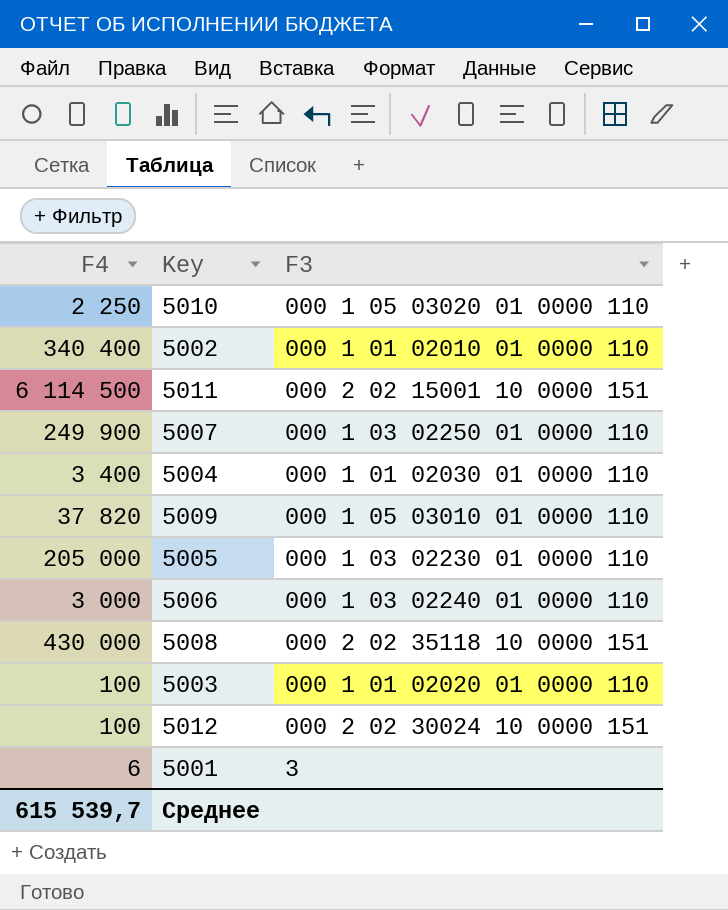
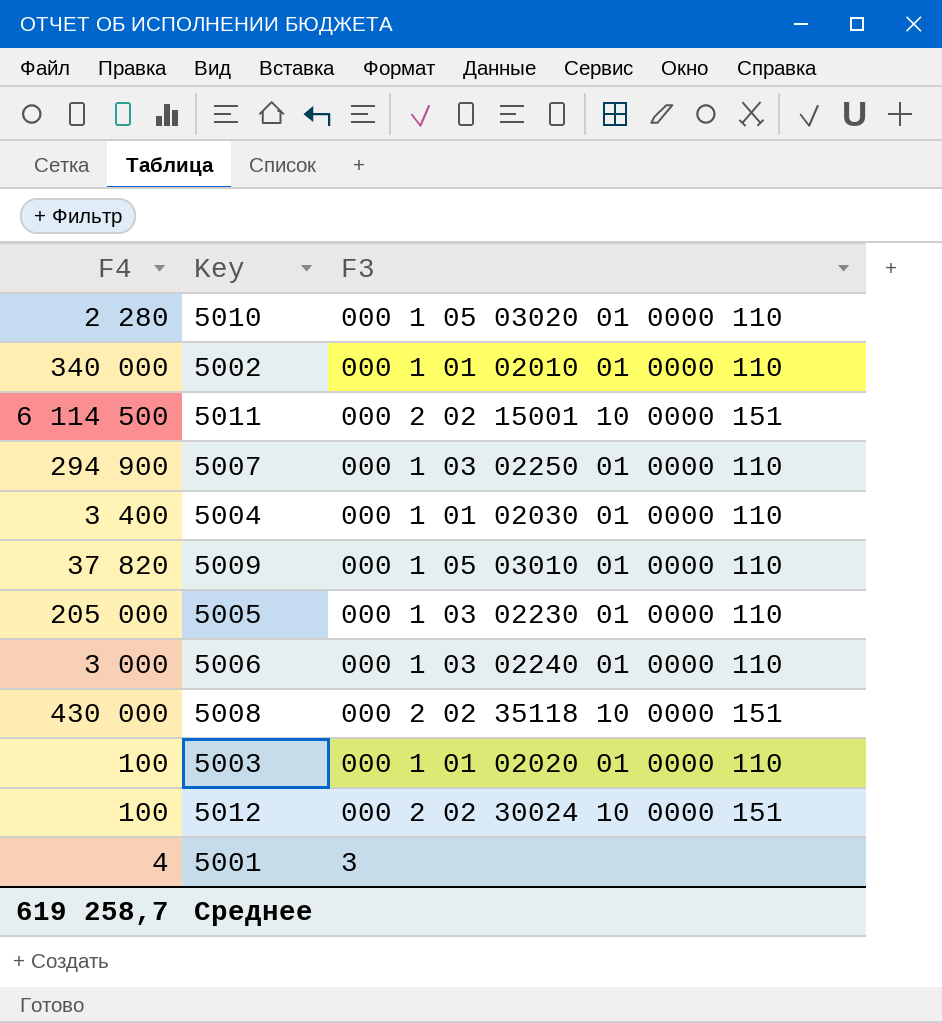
5010 | F4: 2 250 -> 2 280
5002 | F4: 340 400 -> 340 000
5007 | F4: 249 900 -> 294 900
5001 | F4: 6 -> 4
Среднее | F4: 615 539,7 -> 619 258,7

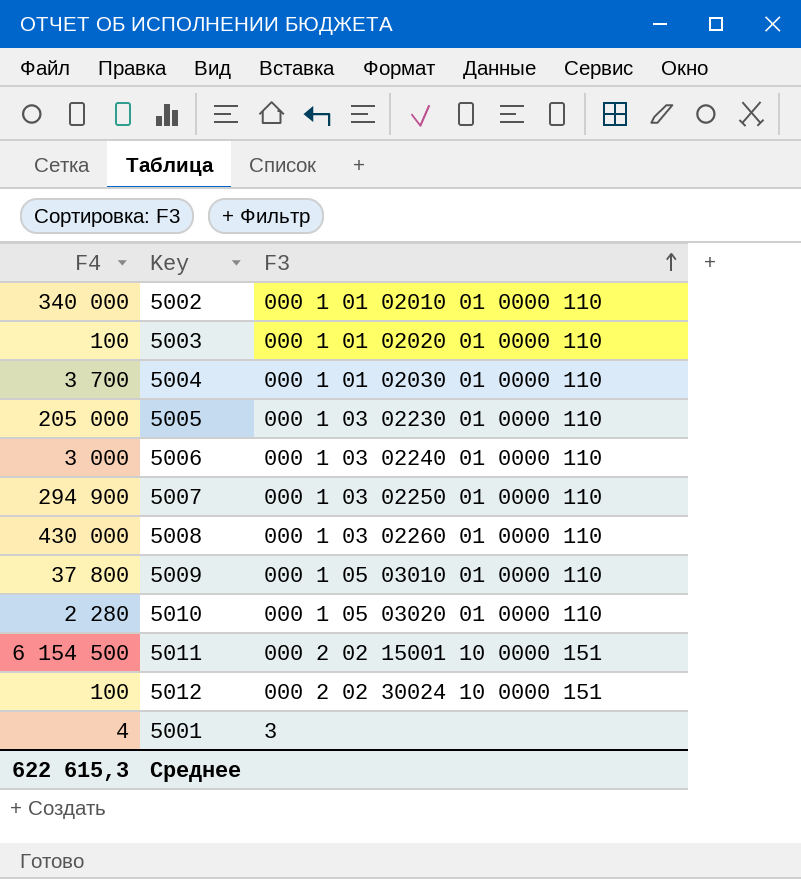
row order: none -> F3 ascending
5004 | F4: 3 400 -> 3 700
5008 | F3: 000 2 02 35118 10 0000 151 -> 000 1 03 02260 01 0000 110
5009 | F4: 37 820 -> 37 800
5011 | F4: 6 114 500 -> 6 154 500
Среднее | F4: 619 258,7 -> 622 615,3

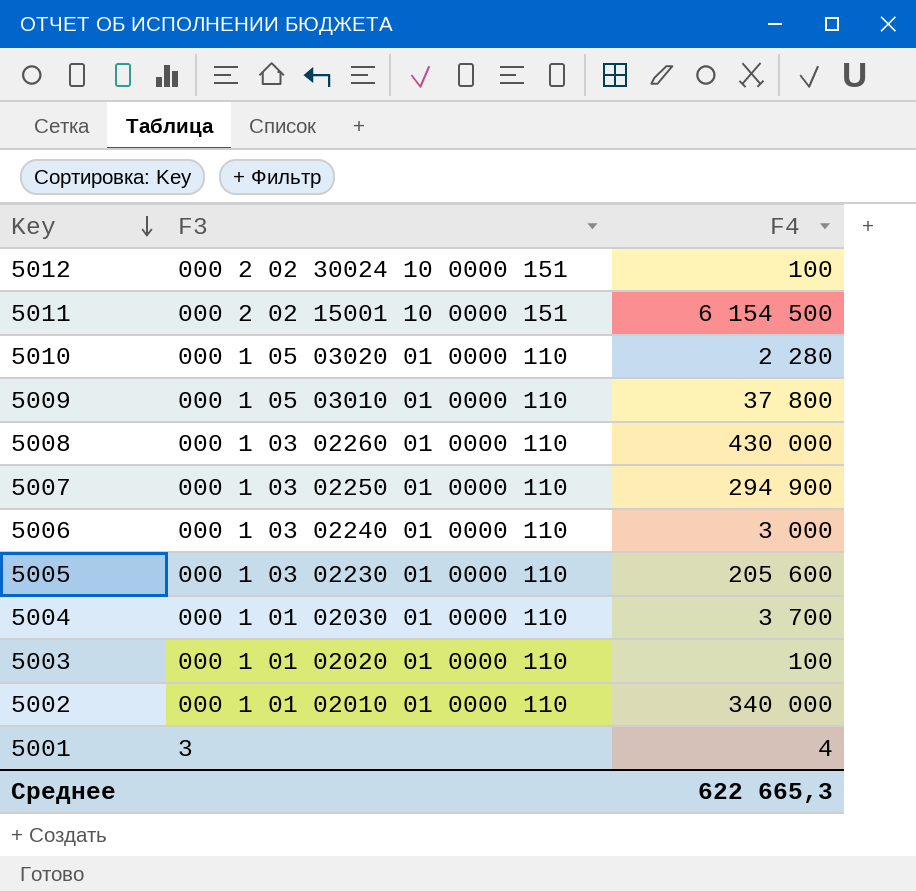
row order: F3 ascending -> Key descending
column F4 | position: 1 -> 3
5005 | F4: 205 000 -> 205 600
Среднее | F4: 622 615,3 -> 622 665,3

